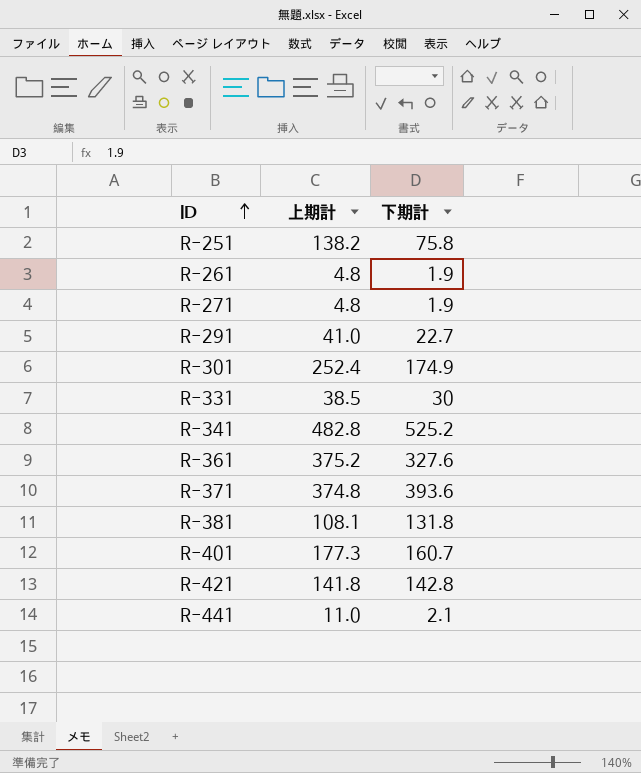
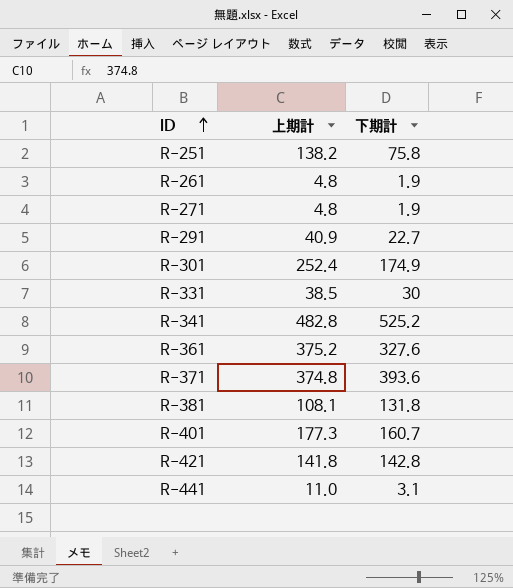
R-291 | 上期計: 41.0 -> 40.9
R-441 | 下期計: 2.1 -> 3.1

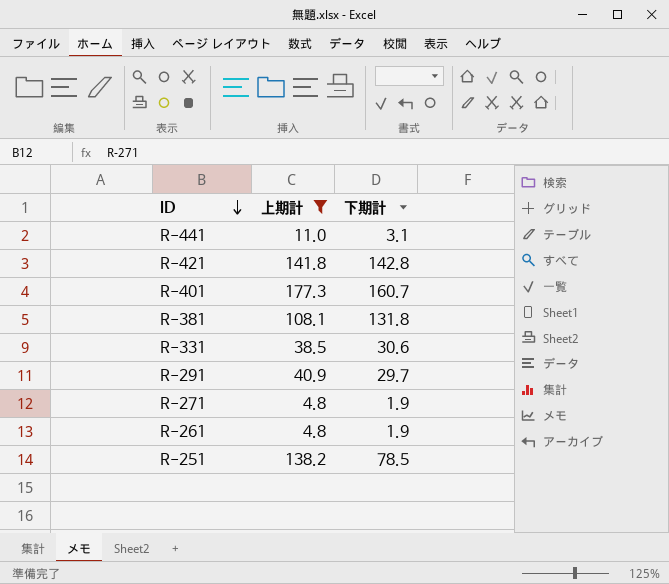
filter: none -> 上期計 <= 177.3
row order: ID ascending -> ID descending
R-331 | 下期計: 30 -> 30.6
R-291 | 下期計: 22.7 -> 29.7
R-251 | 下期計: 75.8 -> 78.5

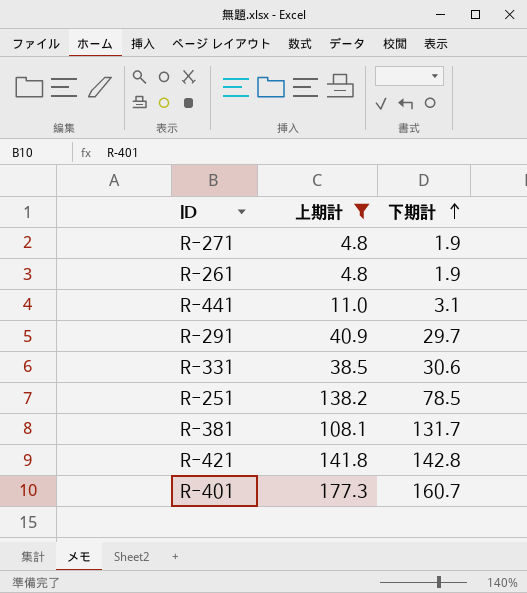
row order: ID descending -> 下期計 ascending
R-381 | 下期計: 131.8 -> 131.7

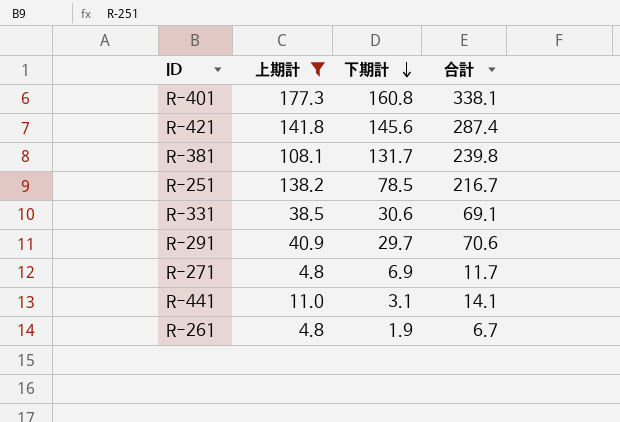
row order: 下期計 ascending -> 下期計 descending
column 合計 | formula: none -> [上期計] + [下期計]
R-401 | 下期計: 160.7 -> 160.8
R-421 | 下期計: 142.8 -> 145.6
R-271 | 下期計: 1.9 -> 6.9

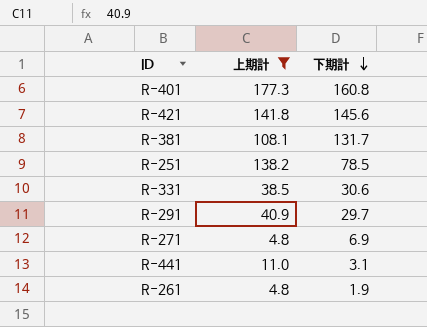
column 合計 | formula: [上期計] + [下期計] -> none

